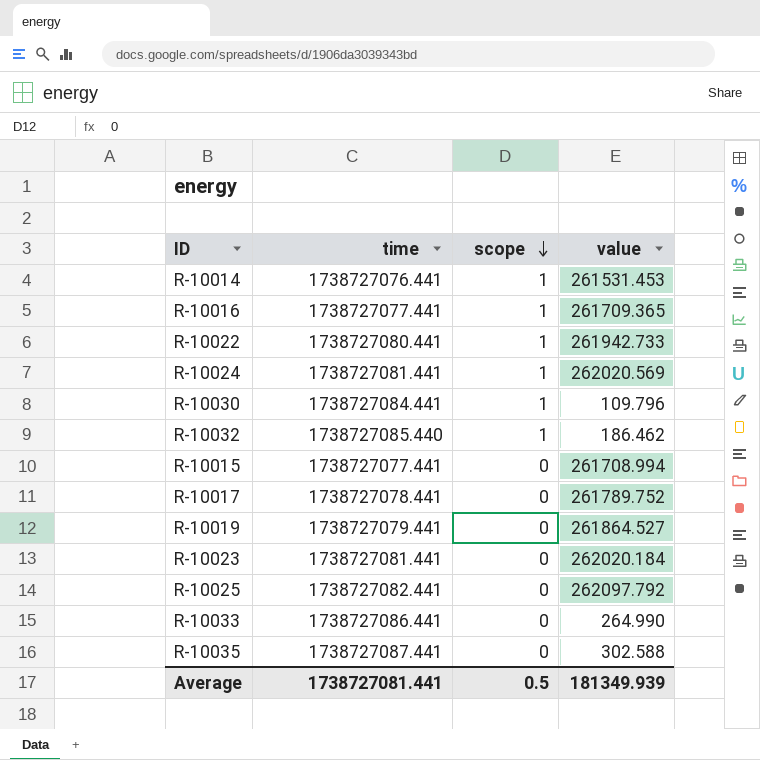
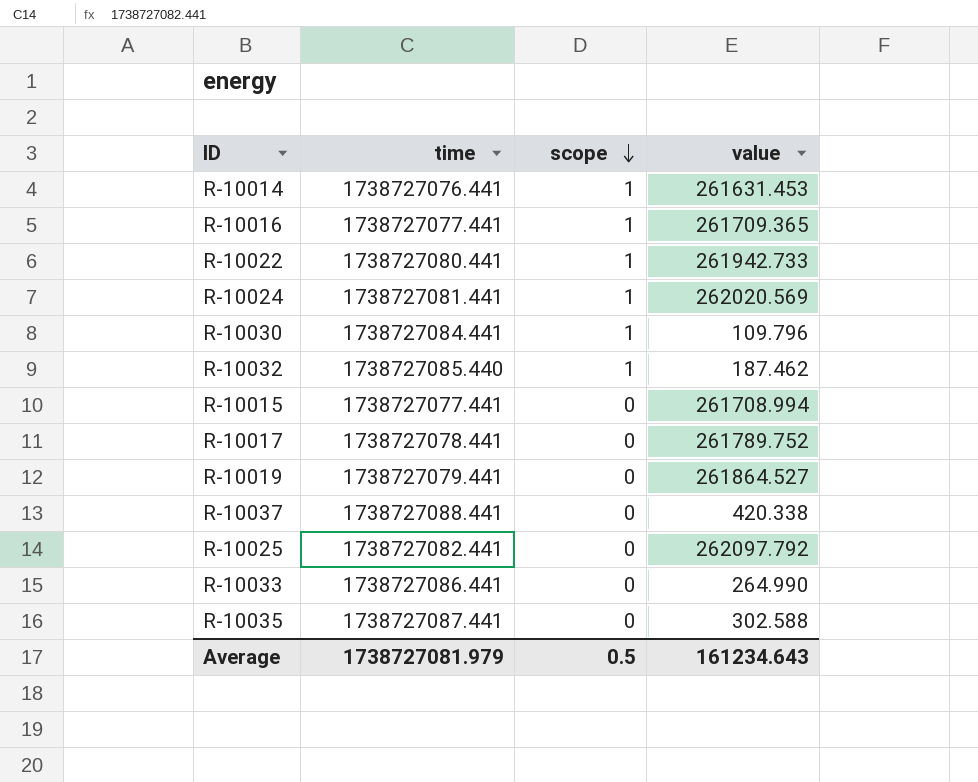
row R-10023: 1738727081.441 | 0 | 262020.184 -> none
R-10014 | value: 261531.453 -> 261631.453
R-10032 | value: 186.462 -> 187.462
row R-10037: none -> 1738727088.441 | 0 | 420.338
Average | time: 1738727081.441 -> 1738727081.979
Average | value: 181349.939 -> 161234.643

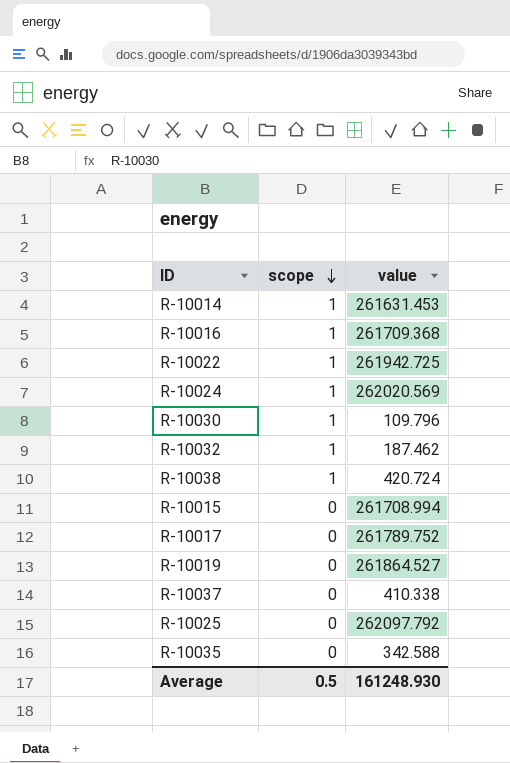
column time | position: 2 -> none
row R-10033: 1738727086.441 | 0 | 264.990 -> none
R-10016 | value: 261709.365 -> 261709.368
R-10022 | value: 261942.733 -> 261942.725
row R-10038: none -> 1 | 420.724
R-10037 | value: 420.338 -> 410.338
R-10035 | value: 302.588 -> 342.588
Average | value: 161234.643 -> 161248.930

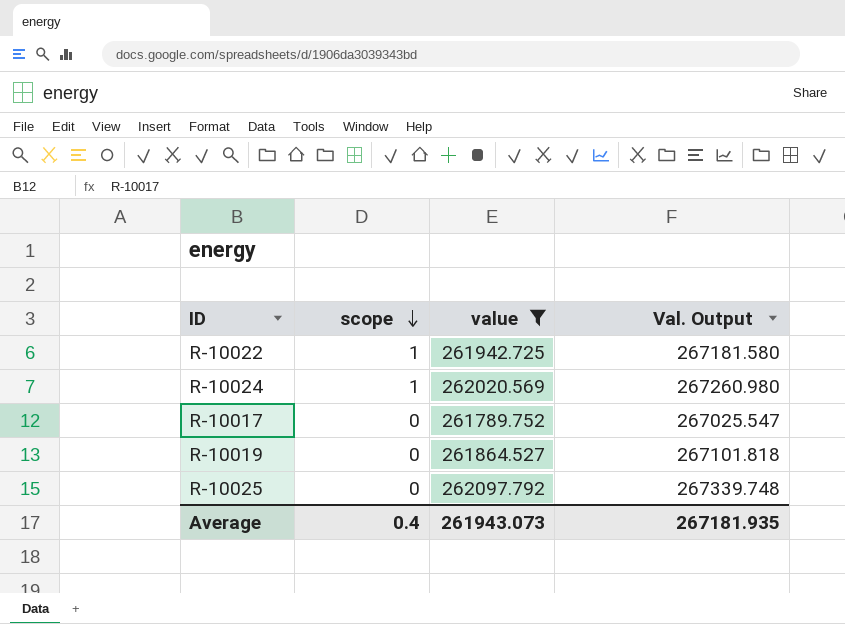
filter: none -> value >= 261789.752
column Val. Output | formula: none -> [value] * 1.02
Average | scope: 0.5 -> 0.4
Average | value: 161248.930 -> 261943.073

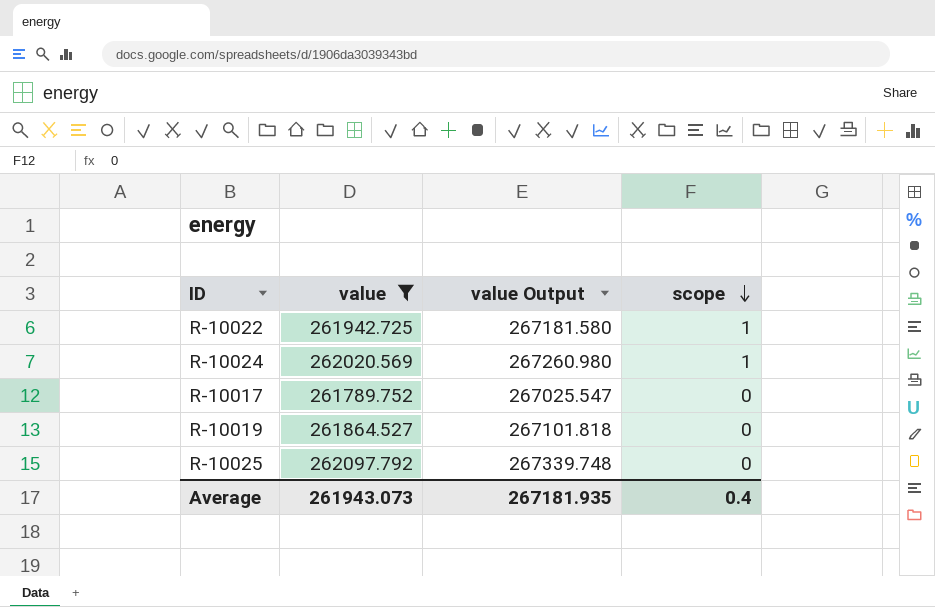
column name: Val. Output -> value Output
column scope | position: 2 -> 4

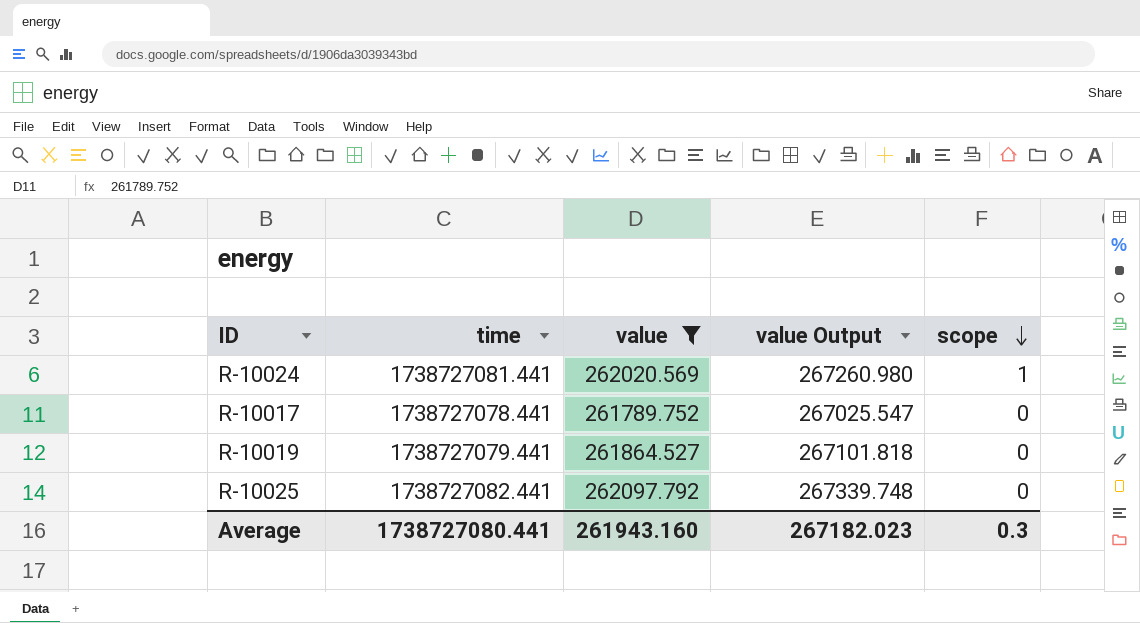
column time | position: none -> 2
row R-10022: 261942.725 | 267181.580 | 1 -> none
Average | value: 261943.073 -> 261943.160
Average | value Output: 267181.935 -> 267182.023
Average | scope: 0.4 -> 0.3

